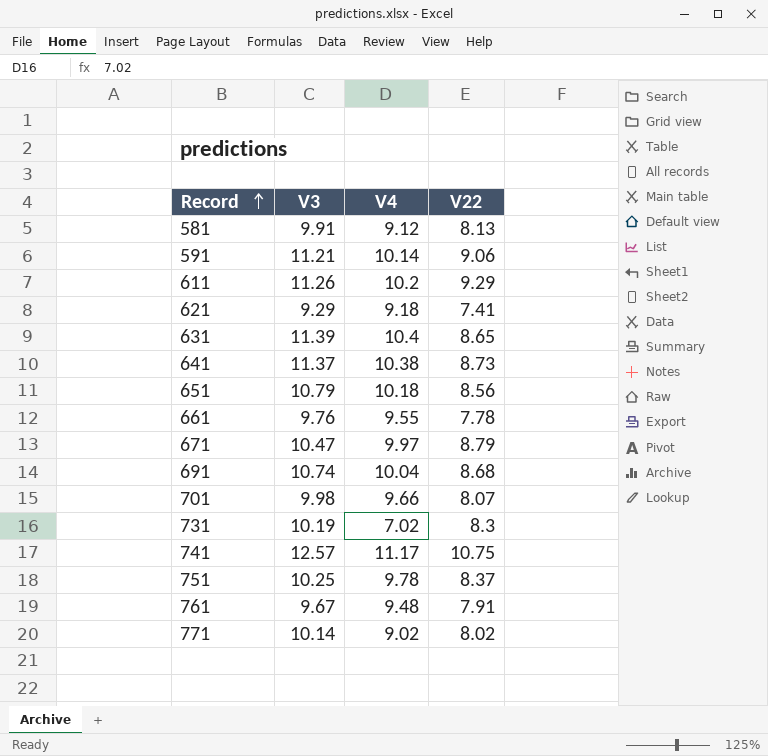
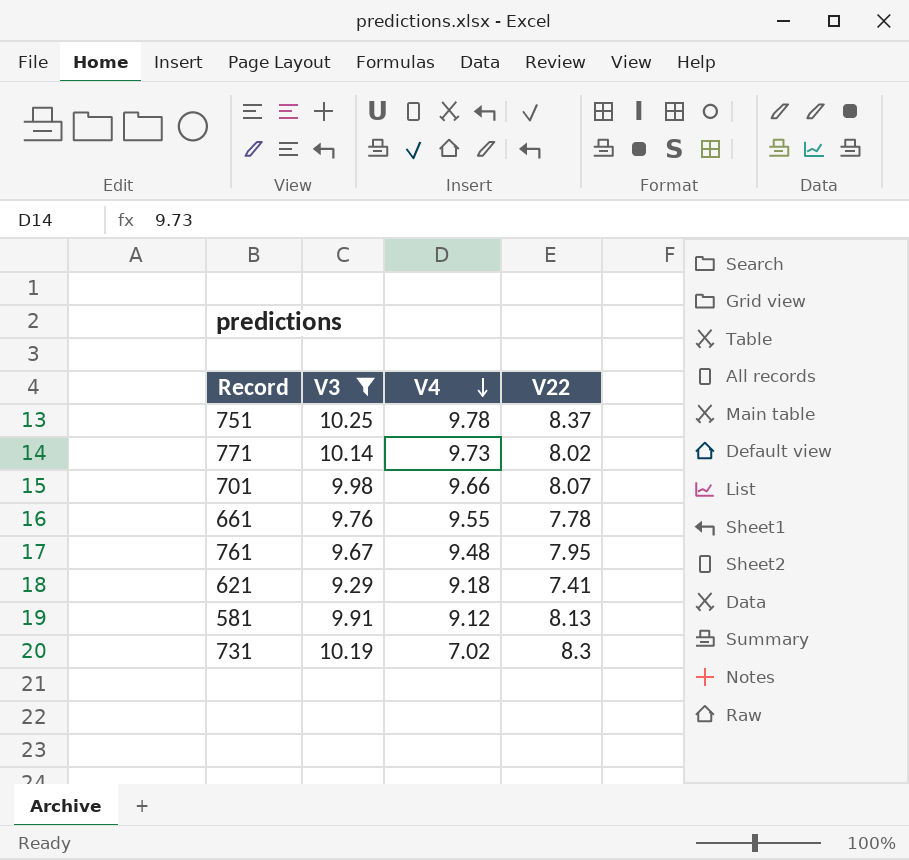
filter: none -> V3 <= 10.25
row order: Record ascending -> V4 descending
771 | V4: 9.02 -> 9.73
761 | V22: 7.91 -> 7.95

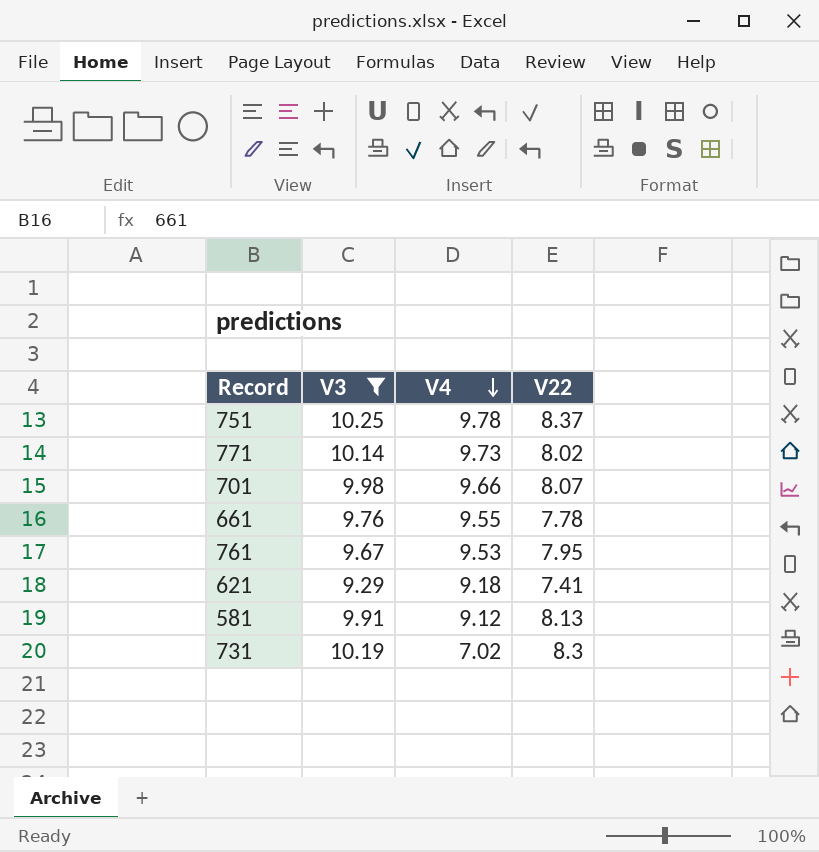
761 | V4: 9.48 -> 9.53

